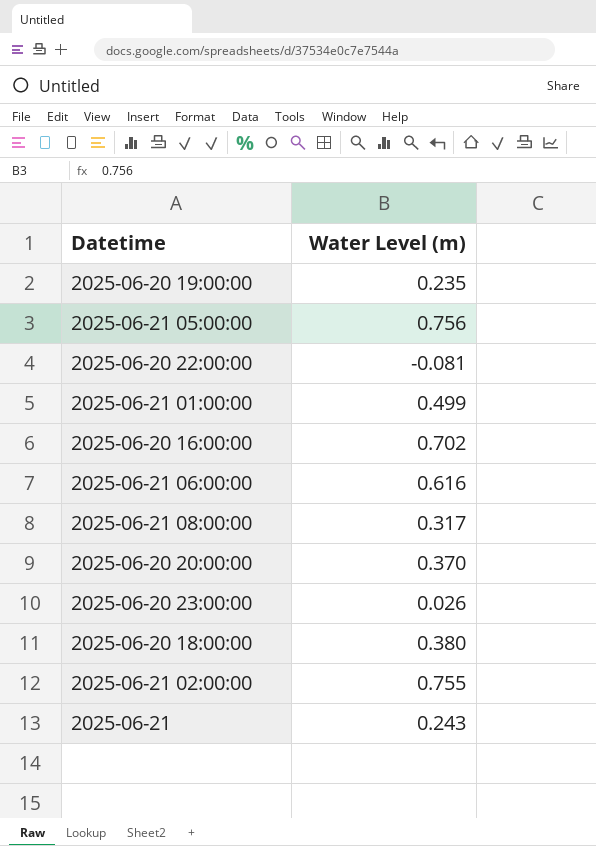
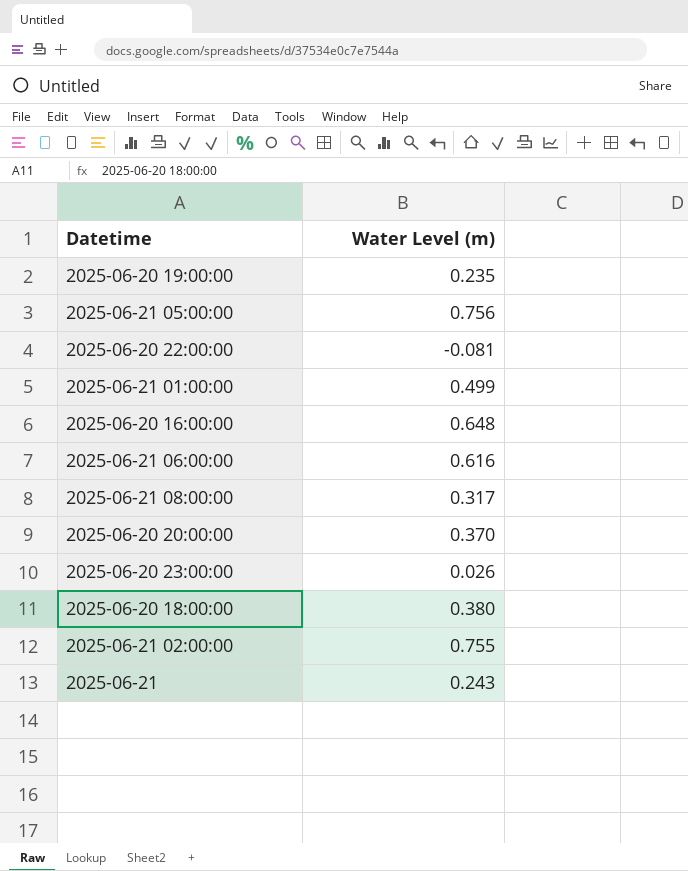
2025-06-20 16:00:00 | Water Level (m): 0.702 -> 0.648

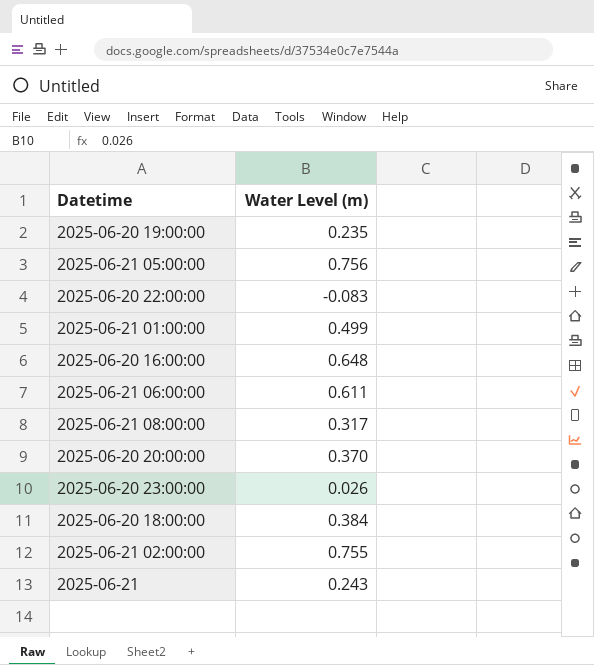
2025-06-20 22:00:00 | Water Level (m): -0.081 -> -0.083
2025-06-21 06:00:00 | Water Level (m): 0.616 -> 0.611
2025-06-20 18:00:00 | Water Level (m): 0.380 -> 0.384

